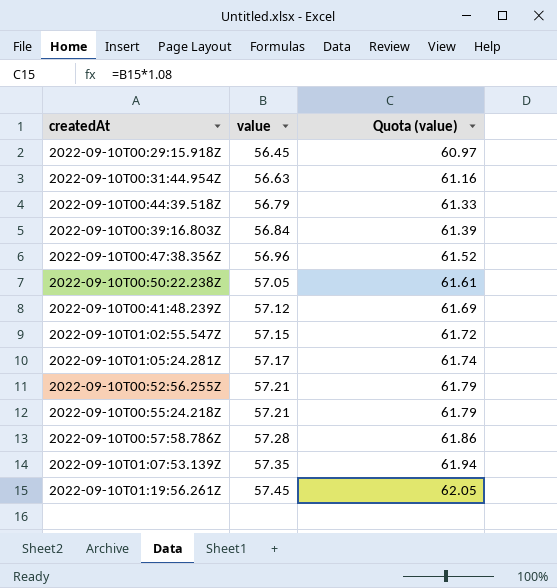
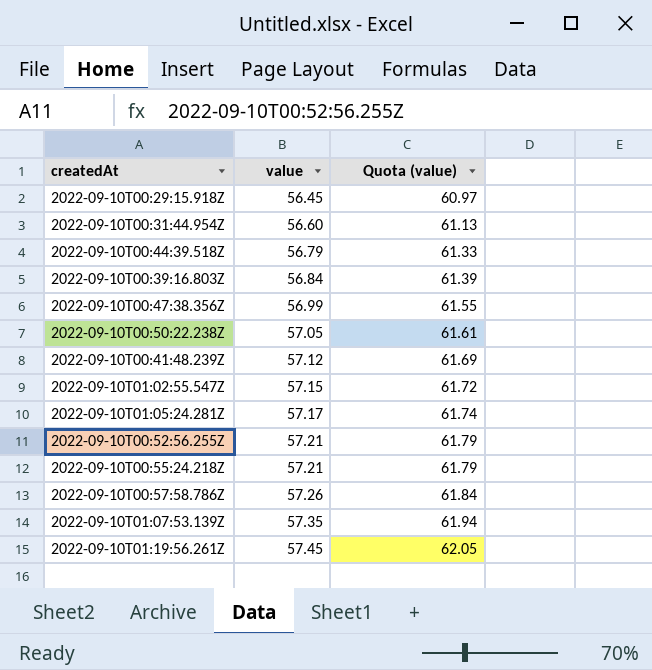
2022-09-10T00:31:44.954Z | value: 56.63 -> 56.60
2022-09-10T00:31:44.954Z | Quota (value): 61.16 -> 61.13
2022-09-10T00:47:38.356Z | value: 56.96 -> 56.99
2022-09-10T00:47:38.356Z | Quota (value): 61.52 -> 61.55
2022-09-10T00:57:58.786Z | value: 57.28 -> 57.26
2022-09-10T00:57:58.786Z | Quota (value): 61.86 -> 61.84

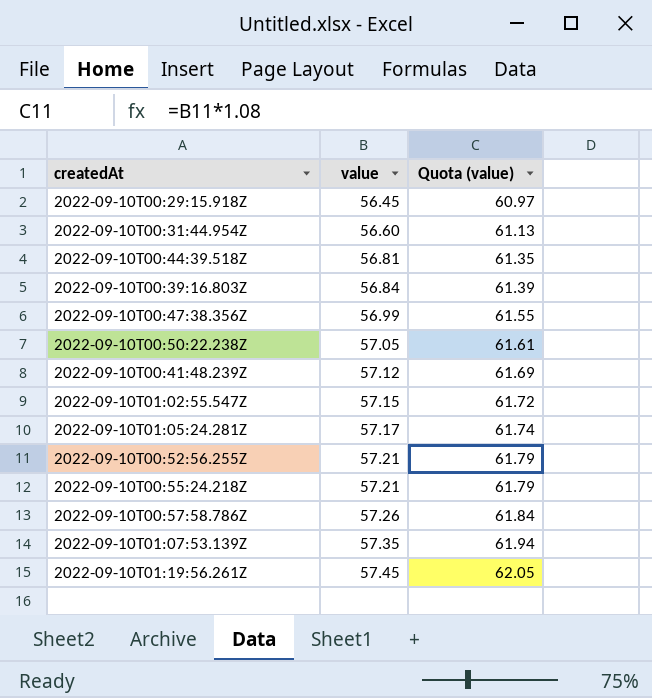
2022-09-10T00:44:39.518Z | value: 56.79 -> 56.81
2022-09-10T00:44:39.518Z | Quota (value): 61.33 -> 61.35

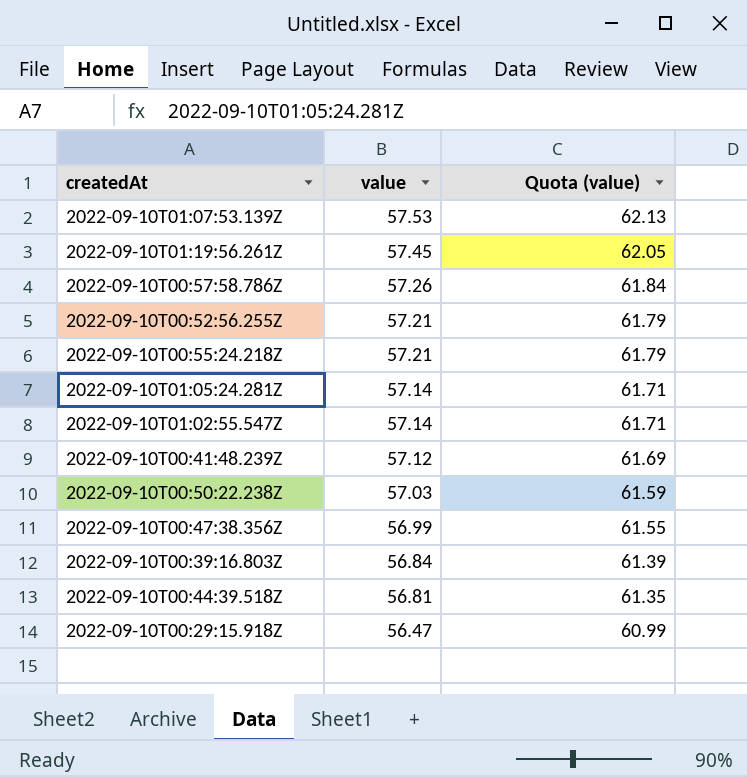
row order: value ascending -> value descending
row 2022-09-10T00:31:44.954Z: 56.60 | 61.13 -> none
2022-09-10T01:07:53.139Z | value: 57.35 -> 57.53
2022-09-10T01:07:53.139Z | Quota (value): 61.94 -> 62.13
2022-09-10T01:05:24.281Z | value: 57.17 -> 57.14
2022-09-10T01:05:24.281Z | Quota (value): 61.74 -> 61.71
2022-09-10T01:02:55.547Z | value: 57.15 -> 57.14
2022-09-10T01:02:55.547Z | Quota (value): 61.72 -> 61.71
2022-09-10T00:50:22.238Z | value: 57.05 -> 57.03
2022-09-10T00:50:22.238Z | Quota (value): 61.61 -> 61.59
2022-09-10T00:29:15.918Z | value: 56.45 -> 56.47
2022-09-10T00:29:15.918Z | Quota (value): 60.97 -> 60.99

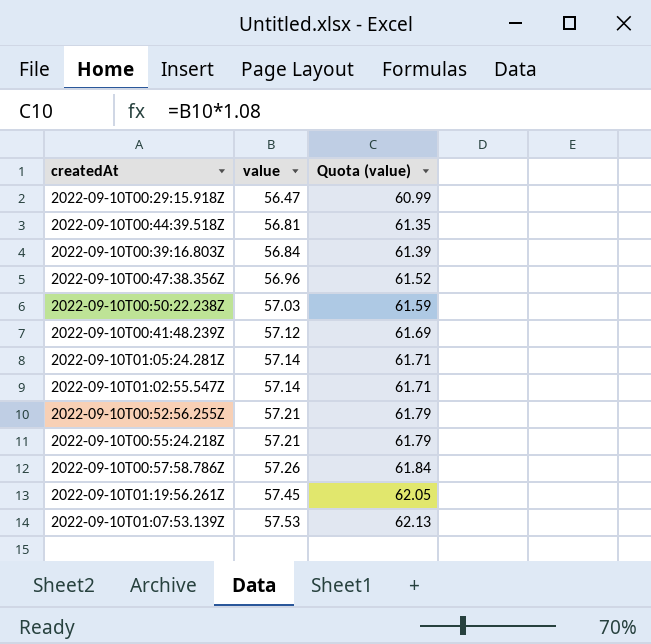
row order: value descending -> value ascending
2022-09-10T00:47:38.356Z | value: 56.99 -> 56.96
2022-09-10T00:47:38.356Z | Quota (value): 61.55 -> 61.52

